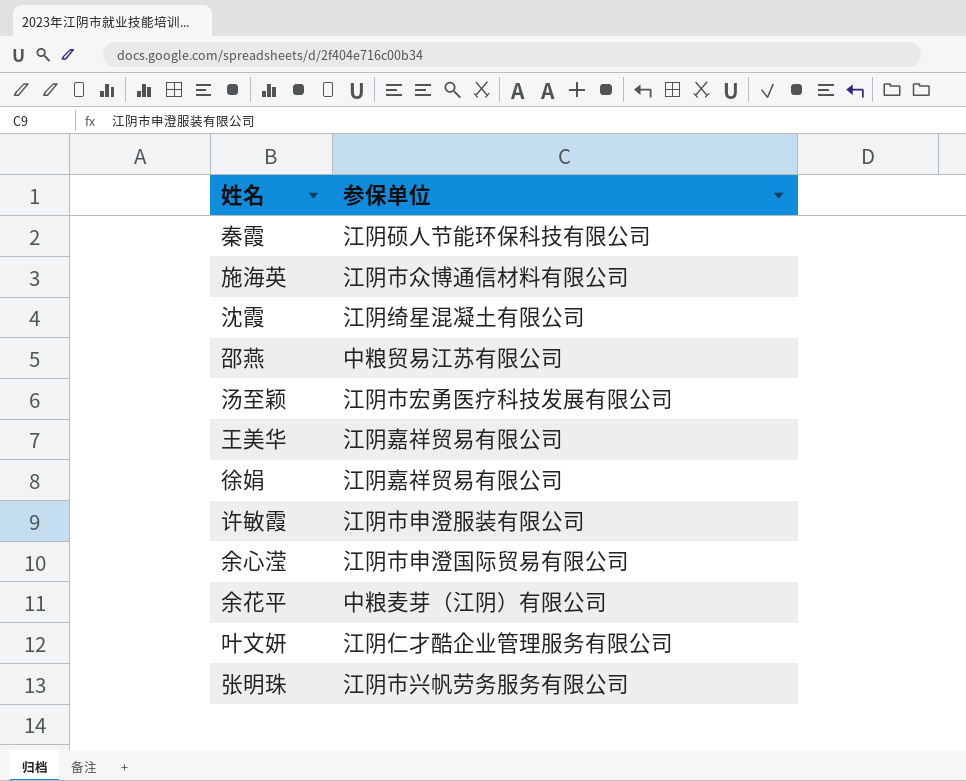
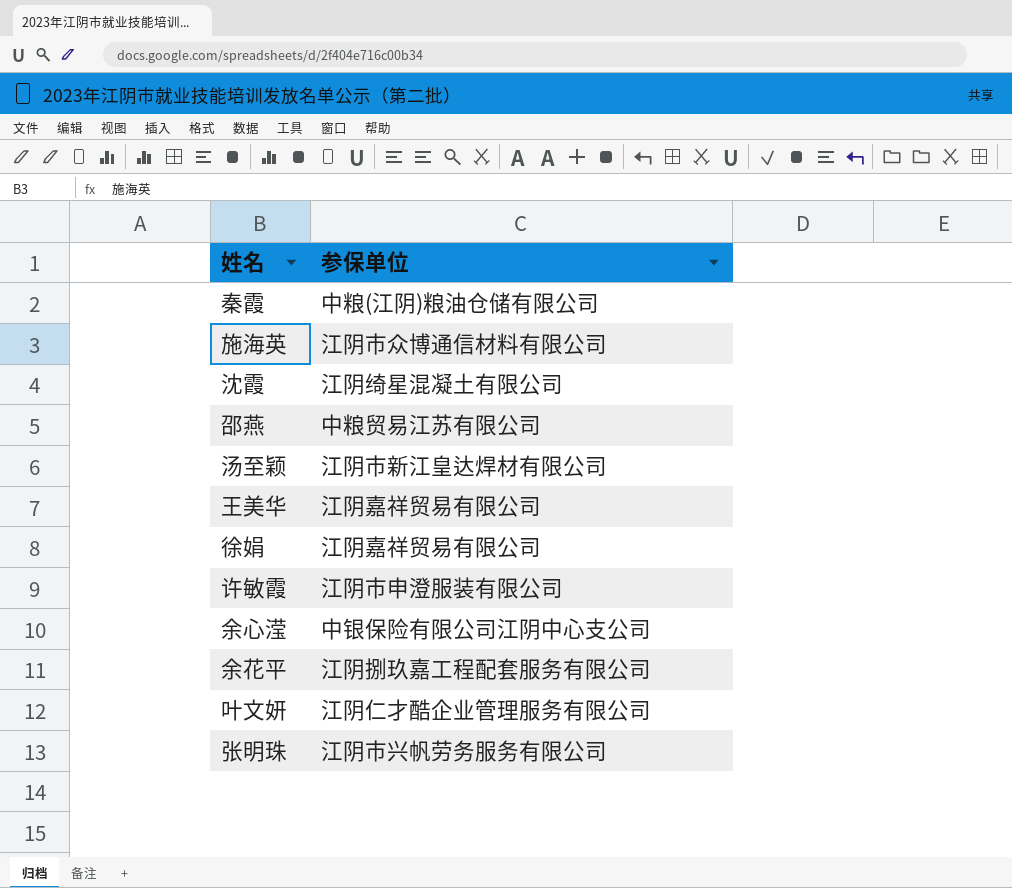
秦霞 | 参保单位: 江阴硕人节能环保科技有限公司 -> 中粮(江阴)粮油仓储有限公司
汤至颖 | 参保单位: 江阴市宏勇医疗科技发展有限公司 -> 江阴市新江皇达焊材有限公司
余心滢 | 参保单位: 江阴市申澄国际贸易有限公司 -> 中银保险有限公司江阴中心支公司
余花平 | 参保单位: 中粮麦芽（江阴）有限公司 -> 江阴捌玖嘉工程配套服务有限公司

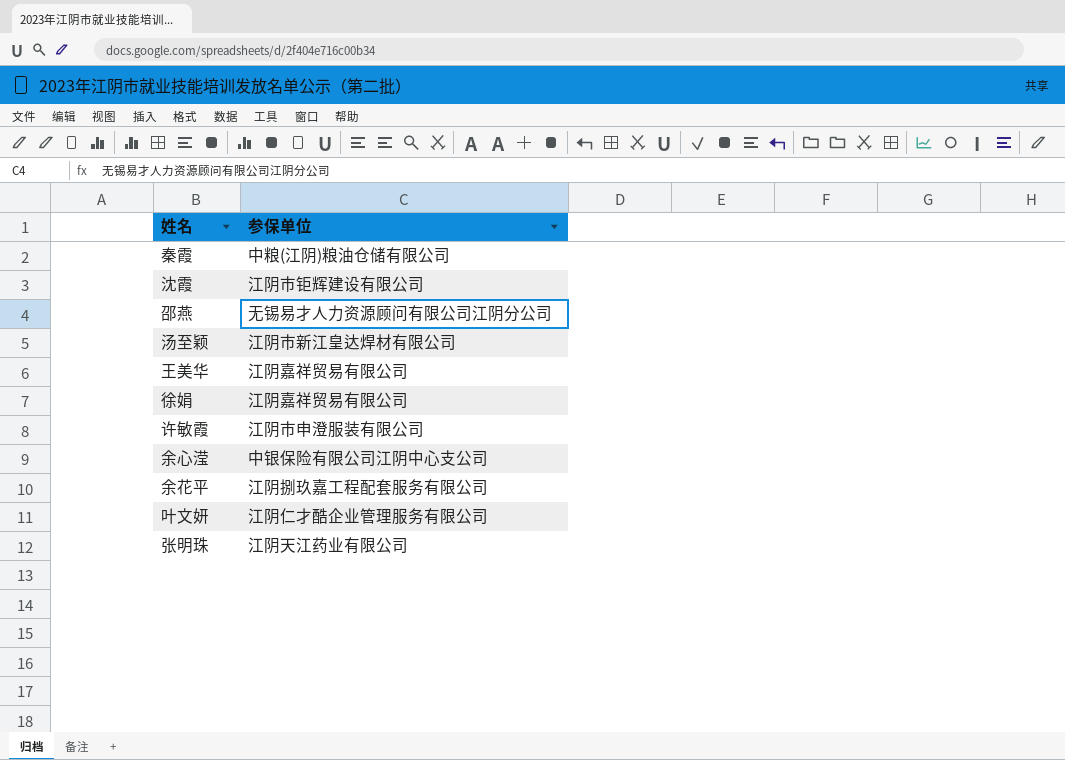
row 施海英: 江阴市众博通信材料有限公司 -> none
沈霞 | 参保单位: 江阴绮星混凝土有限公司 -> 江阴市钜辉建设有限公司
邵燕 | 参保单位: 中粮贸易江苏有限公司 -> 无锡易才人力资源顾问有限公司江阴分公司
张明珠 | 参保单位: 江阴市兴帆劳务服务有限公司 -> 江阴天江药业有限公司

